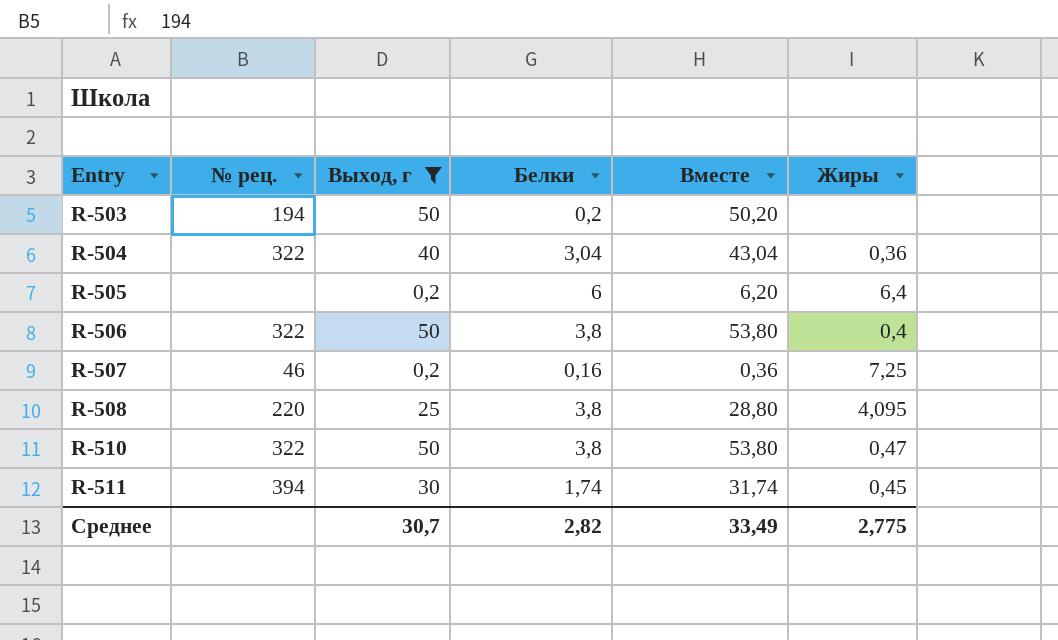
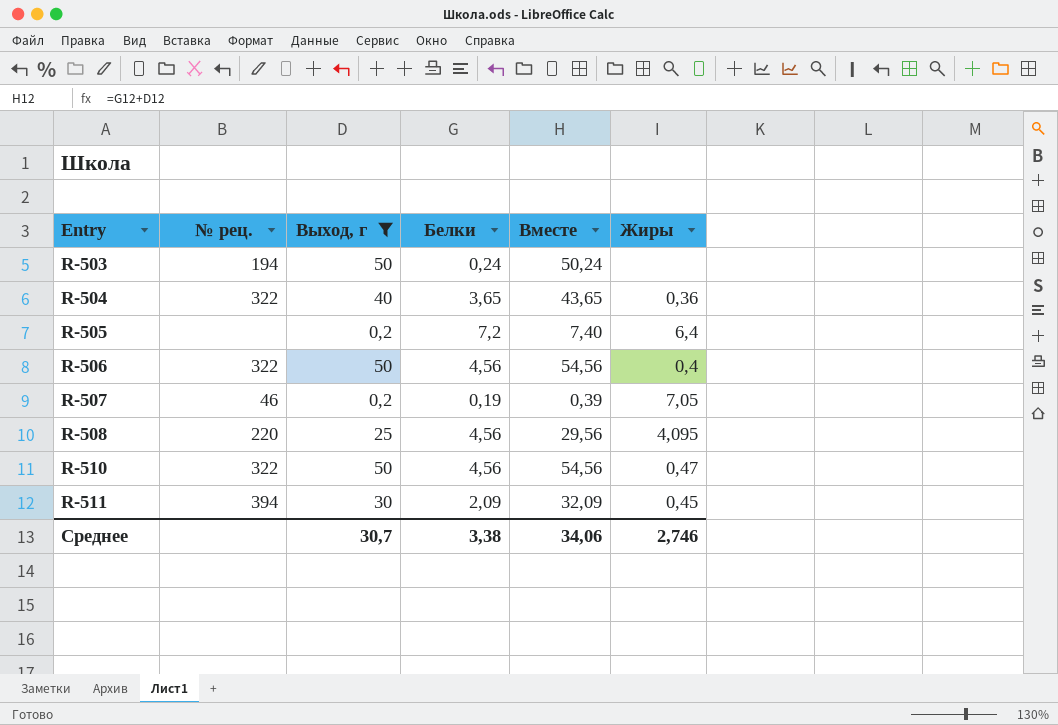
R-503 | Белки: 0,2 -> 0,24
R-503 | Вместе: 50,20 -> 50,24
R-504 | Белки: 3,04 -> 3,65
R-504 | Вместе: 43,04 -> 43,65
R-505 | Белки: 6 -> 7,2
R-505 | Вместе: 6,20 -> 7,40
R-506 | Белки: 3,8 -> 4,56
R-506 | Вместе: 53,80 -> 54,56
R-507 | Белки: 0,16 -> 0,19
R-507 | Вместе: 0,36 -> 0,39
R-507 | Жиры: 7,25 -> 7,05
R-508 | Белки: 3,8 -> 4,56
R-508 | Вместе: 28,80 -> 29,56
R-510 | Белки: 3,8 -> 4,56
R-510 | Вместе: 53,80 -> 54,56
R-511 | Белки: 1,74 -> 2,09
R-511 | Вместе: 31,74 -> 32,09
Среднее | Белки: 2,82 -> 3,38
Среднее | Вместе: 33,49 -> 34,06
Среднее | Жиры: 2,775 -> 2,746

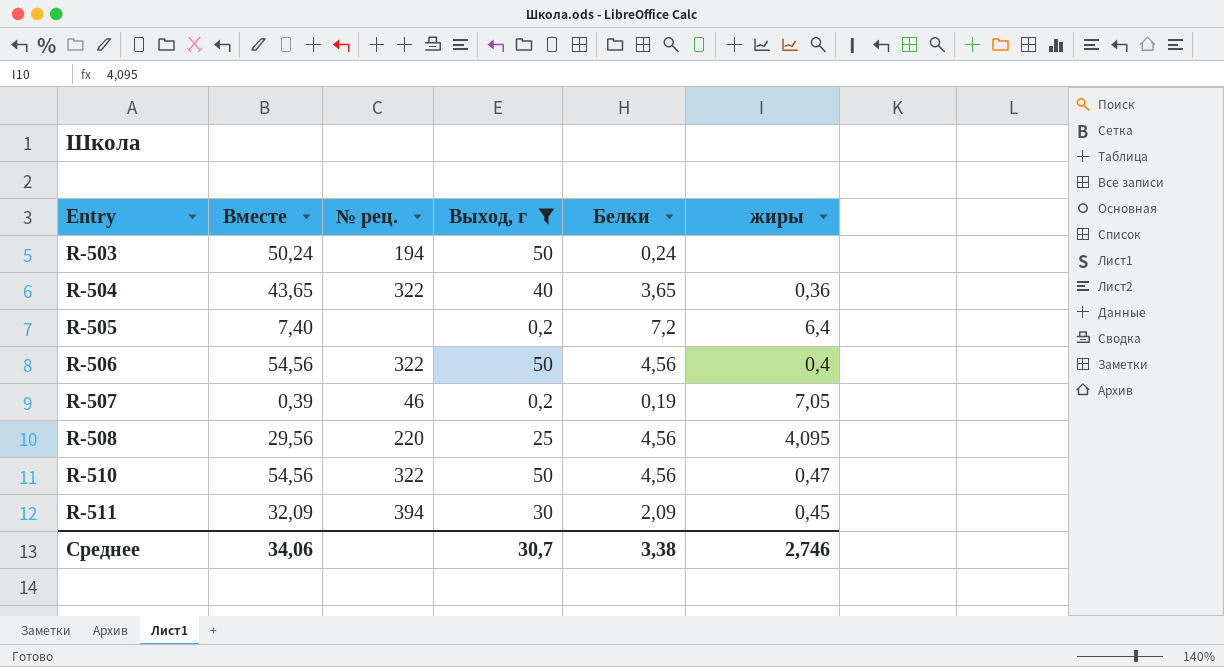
column Вместе | position: 5 -> 2
column name: Жиры -> жиры

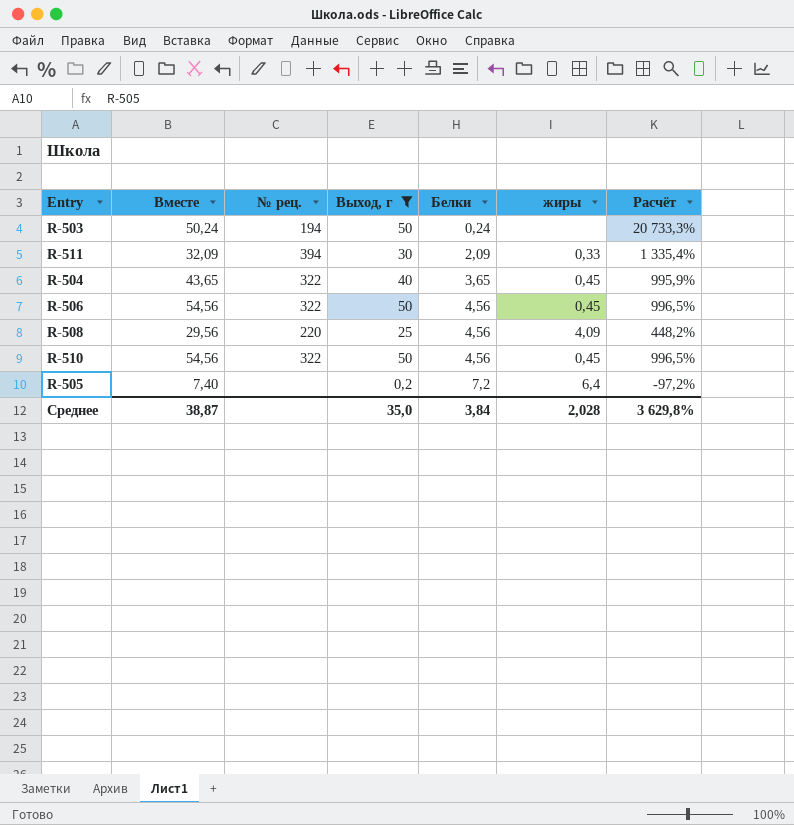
row order: Entry ascending -> Белки ascending
column Расчёт | formula: none -> ([Выход, г] - [Белки]) / [Белки]
row R-507: 0,39 | 46 | 0,2 | 0,19 | 7,05 -> none
R-511 | жиры: 0,45 -> 0,33
R-504 | жиры: 0,36 -> 0,45
R-506 | жиры: 0,4 -> 0,45
R-508 | жиры: 4,095 -> 4,09
R-510 | жиры: 0,47 -> 0,45
Среднее | Вместе: 34,06 -> 38,87
Среднее | Выход, г: 30,7 -> 35,0
Среднее | Белки: 3,38 -> 3,84
Среднее | жиры: 2,746 -> 2,028

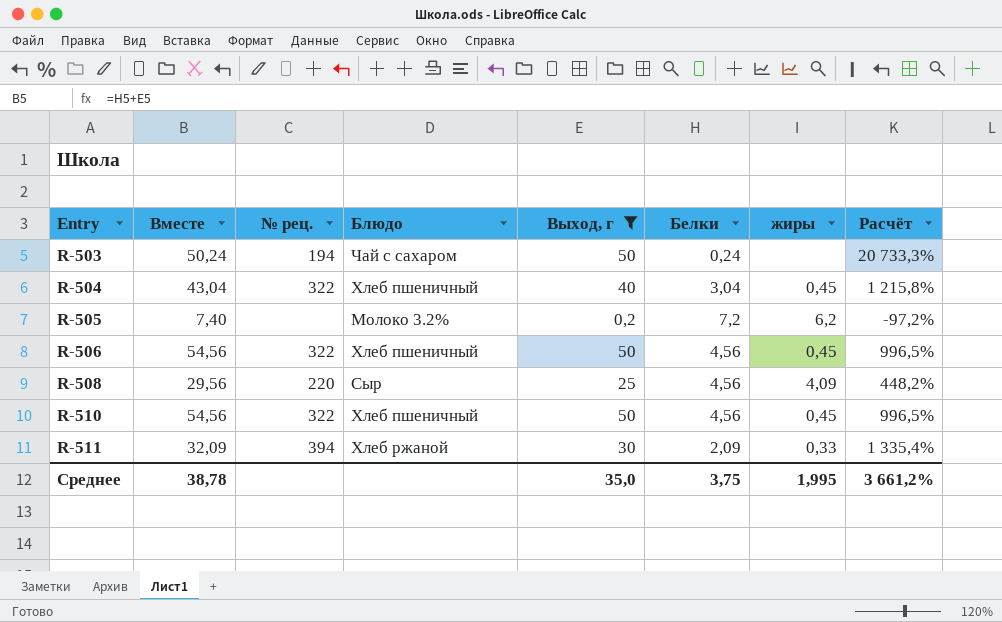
row order: Белки ascending -> Entry ascending
column Блюдо | position: none -> 4
R-504 | Вместе: 43,65 -> 43,04
R-504 | Белки: 3,65 -> 3,04
R-504 | Расчёт: 995,9% -> 1 215,8%
R-505 | жиры: 6,4 -> 6,2
Среднее | Вместе: 38,87 -> 38,78
Среднее | Белки: 3,84 -> 3,75
Среднее | жиры: 2,028 -> 1,995
Среднее | Расчёт: 3 629,8% -> 3 661,2%

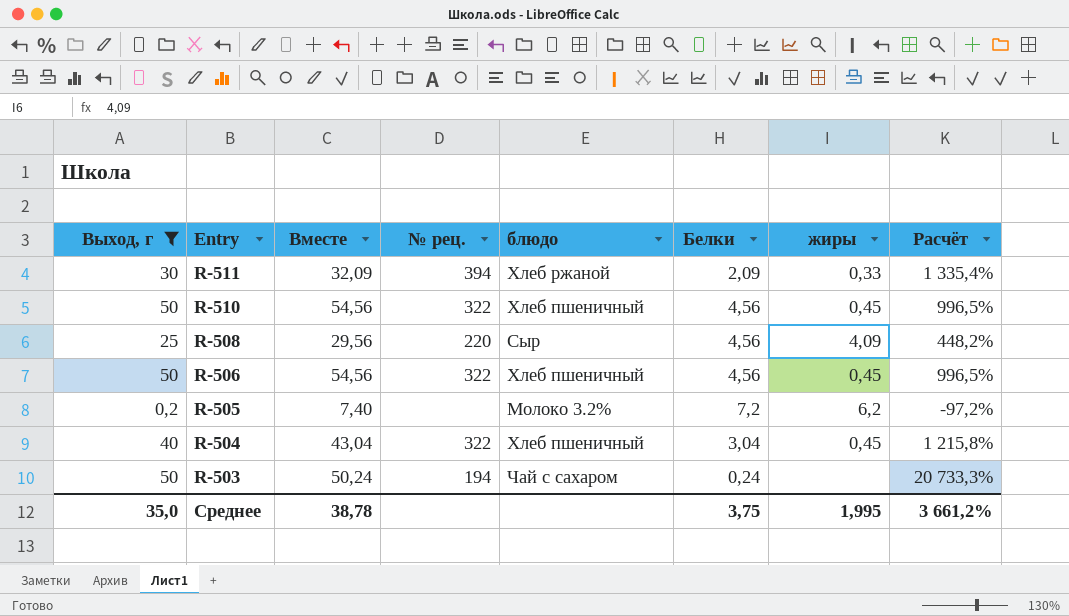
row order: Entry ascending -> Entry descending
column Выход, г | position: 5 -> 1
column name: Блюдо -> блюдо

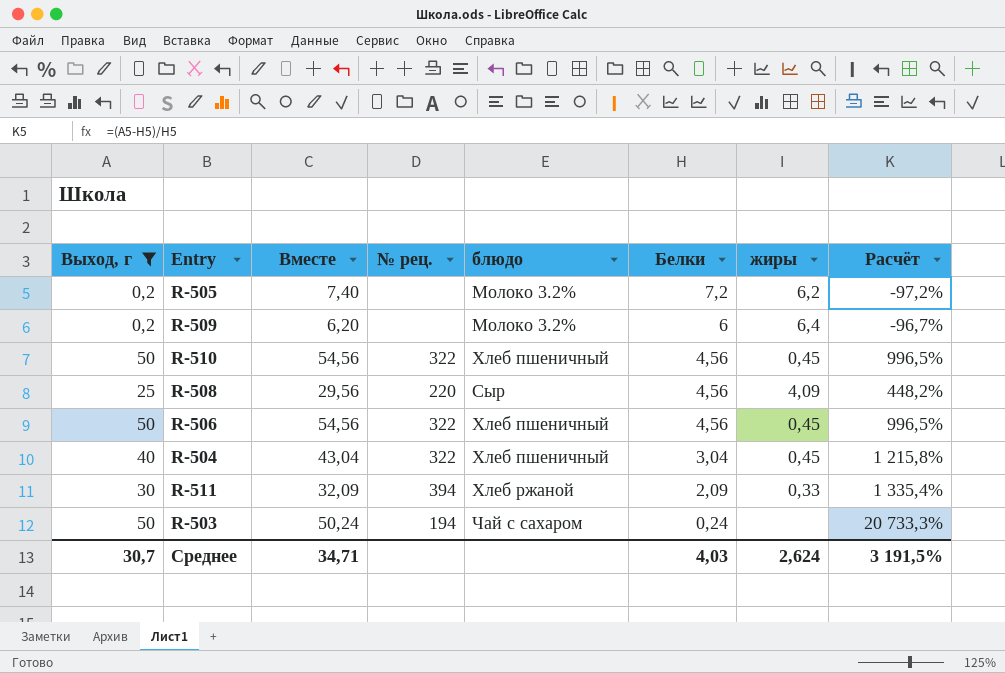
row order: Entry descending -> Белки descending
row R-509: none -> 0,2 | 6,20 | none | Молоко 3.2% | 6 | 6,4 | -96,7%
Среднее | Выход, г: 35,0 -> 30,7
Среднее | Вместе: 38,78 -> 34,71
Среднее | Белки: 3,75 -> 4,03
Среднее | жиры: 1,995 -> 2,624
Среднее | Расчёт: 3 661,2% -> 3 191,5%

